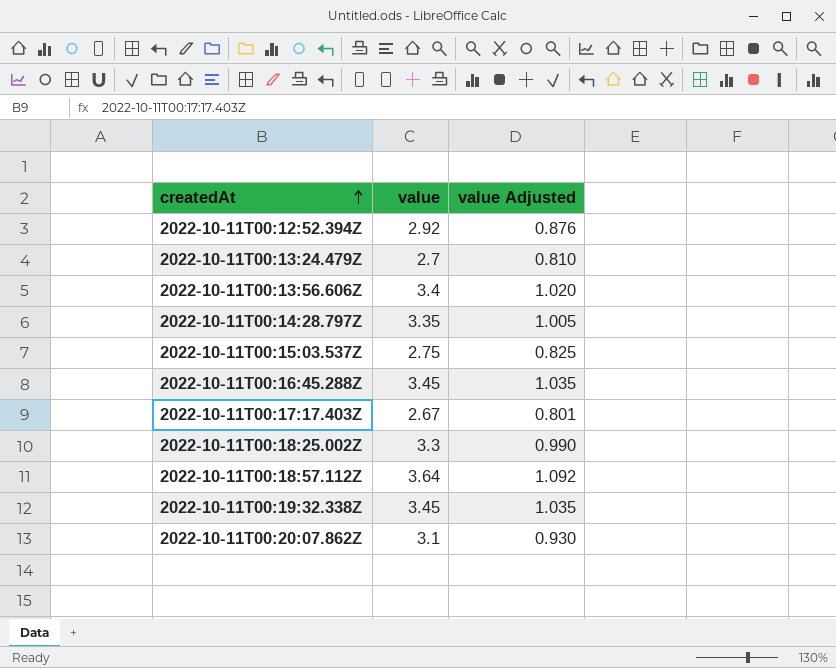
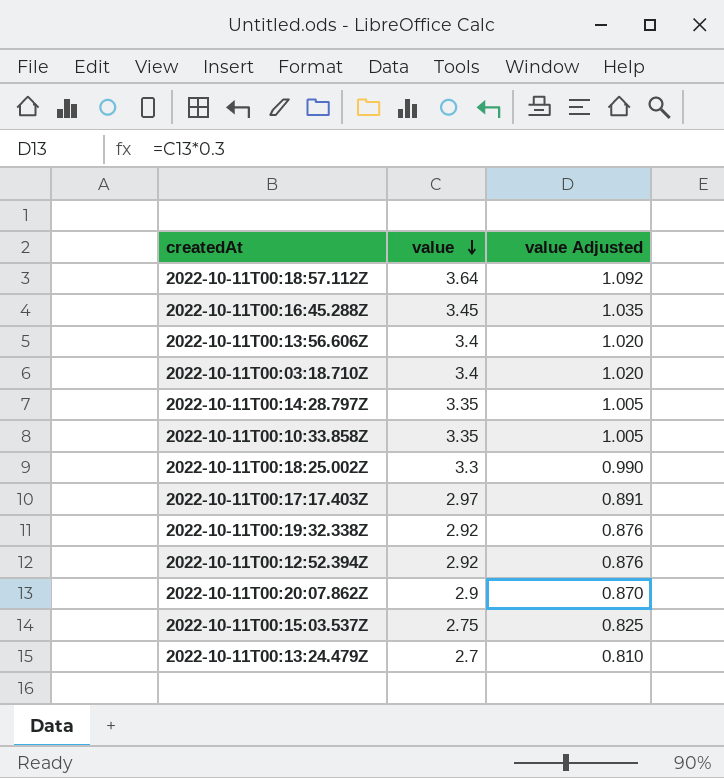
row order: createdAt ascending -> value descending
row 2022-10-11T00:03:18.710Z: none -> 3.4 | 1.020
row 2022-10-11T00:10:33.858Z: none -> 3.35 | 1.005
2022-10-11T00:17:17.403Z | value: 2.67 -> 2.97
2022-10-11T00:17:17.403Z | value Adjusted: 0.801 -> 0.891
2022-10-11T00:19:32.338Z | value: 3.45 -> 2.92
2022-10-11T00:19:32.338Z | value Adjusted: 1.035 -> 0.876
2022-10-11T00:20:07.862Z | value: 3.1 -> 2.9
2022-10-11T00:20:07.862Z | value Adjusted: 0.930 -> 0.870

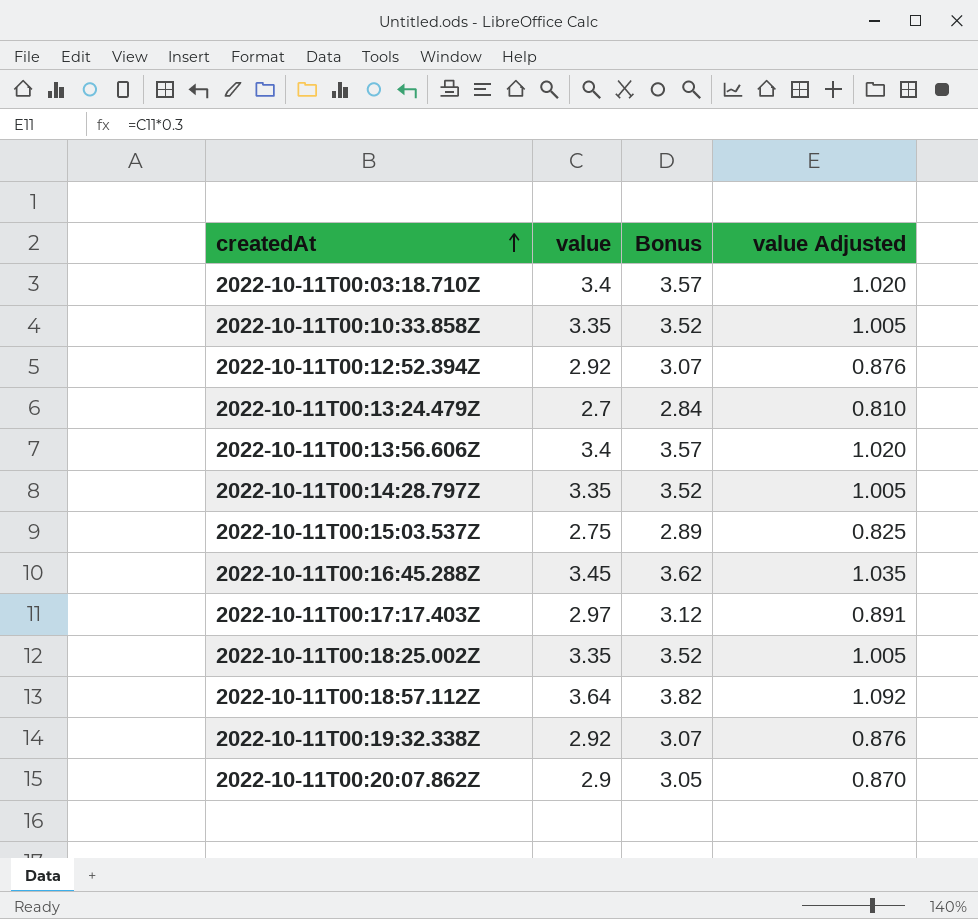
row order: value descending -> createdAt ascending
column Bonus | formula: none -> [value] * 1.05
2022-10-11T00:18:25.002Z | value: 3.3 -> 3.35
2022-10-11T00:18:25.002Z | value Adjusted: 0.990 -> 1.005

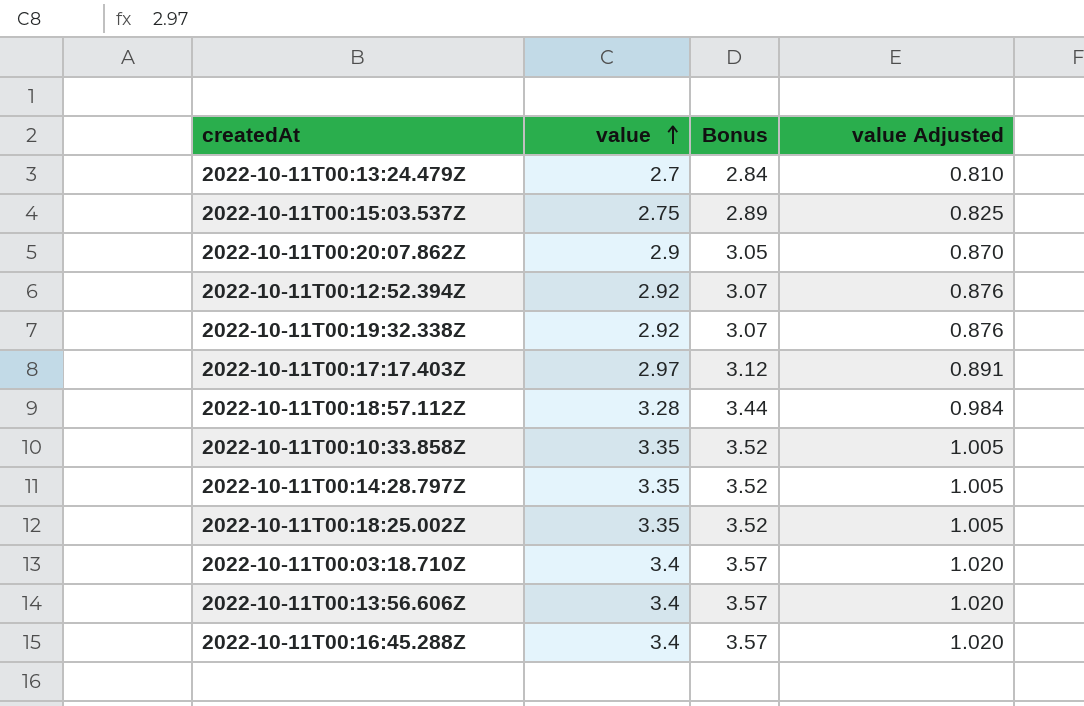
row order: createdAt ascending -> value ascending
2022-10-11T00:18:57.112Z | value: 3.64 -> 3.28
2022-10-11T00:18:57.112Z | Bonus: 3.82 -> 3.44
2022-10-11T00:18:57.112Z | value Adjusted: 1.092 -> 0.984
2022-10-11T00:16:45.288Z | value: 3.45 -> 3.4
2022-10-11T00:16:45.288Z | Bonus: 3.62 -> 3.57
2022-10-11T00:16:45.288Z | value Adjusted: 1.035 -> 1.020

